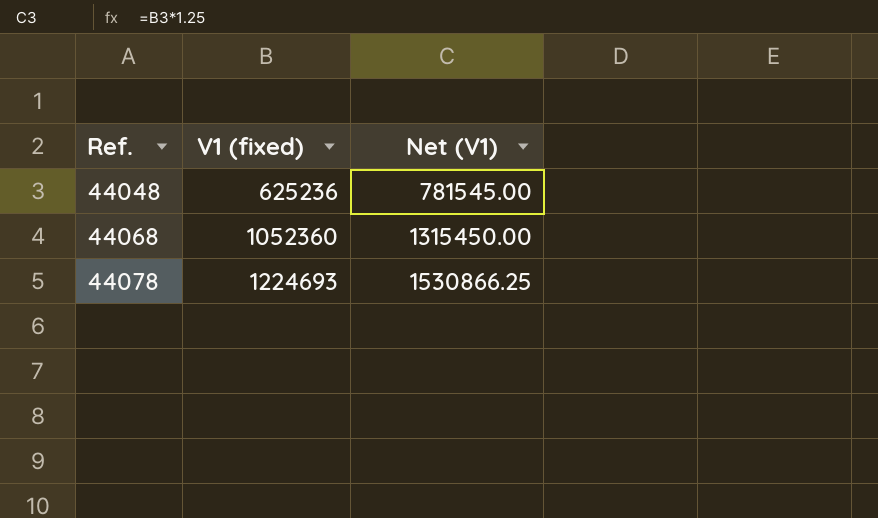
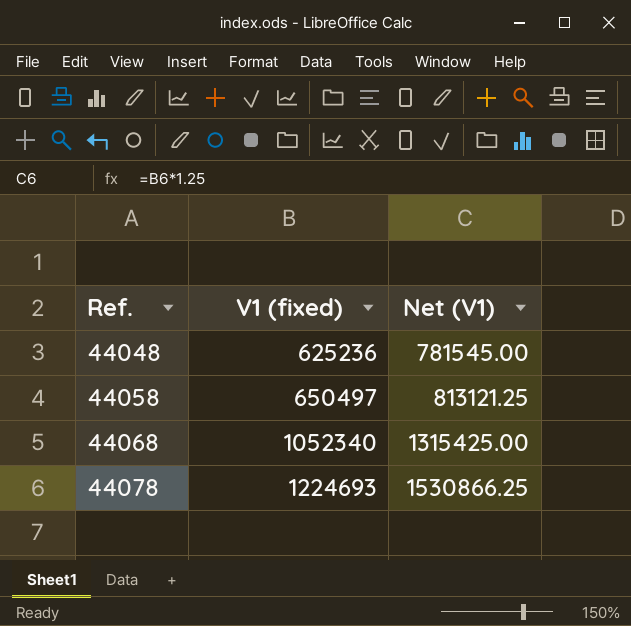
row 44058: none -> 650497 | 813121.25
44068 | V1 (fixed): 1052360 -> 1052340
44068 | Net (V1): 1315450.00 -> 1315425.00

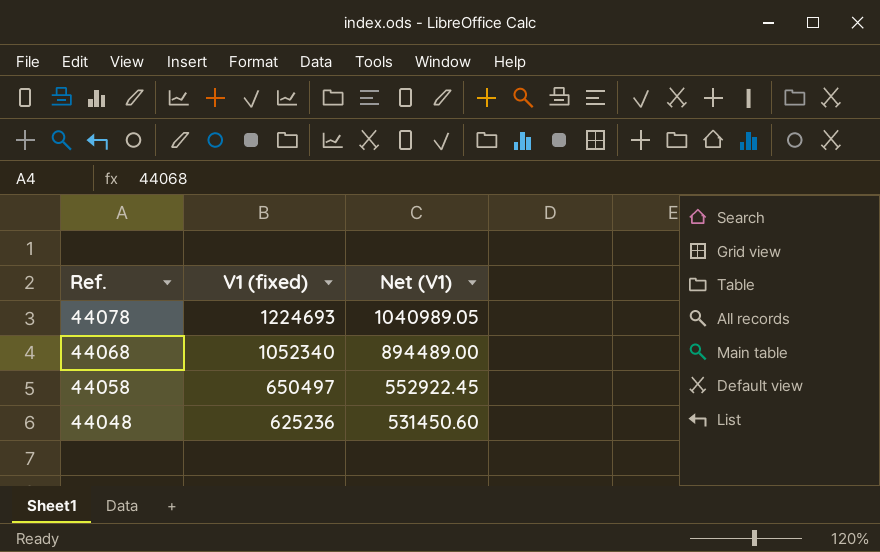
row order: Ref. ascending -> Ref. descending
column Net (V1) | formula: [V1 (fixed)] * 1.25 -> [V1 (fixed)] * 0.85

